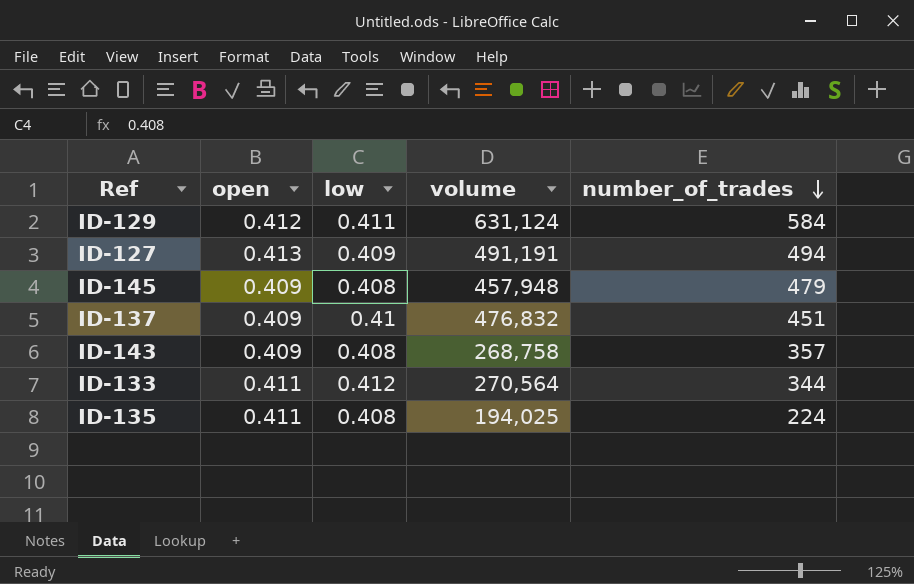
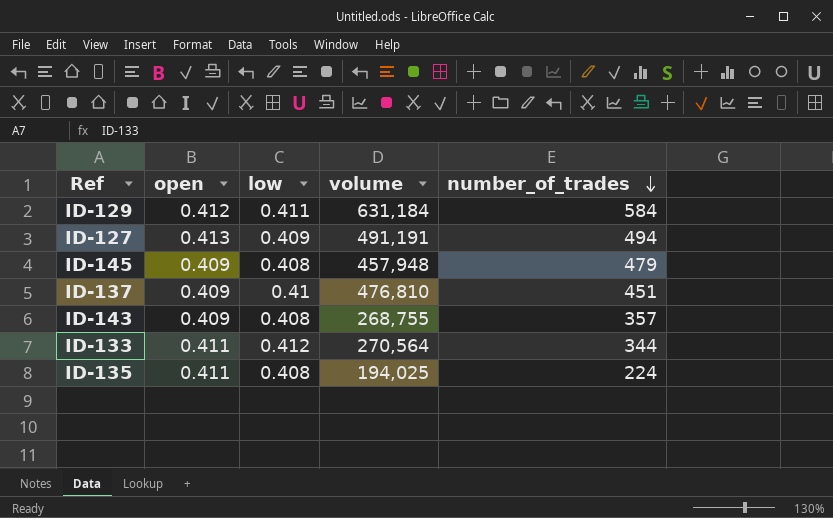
ID-129 | volume: 631,124 -> 631,184
ID-137 | volume: 476,832 -> 476,810
ID-143 | volume: 268,758 -> 268,755

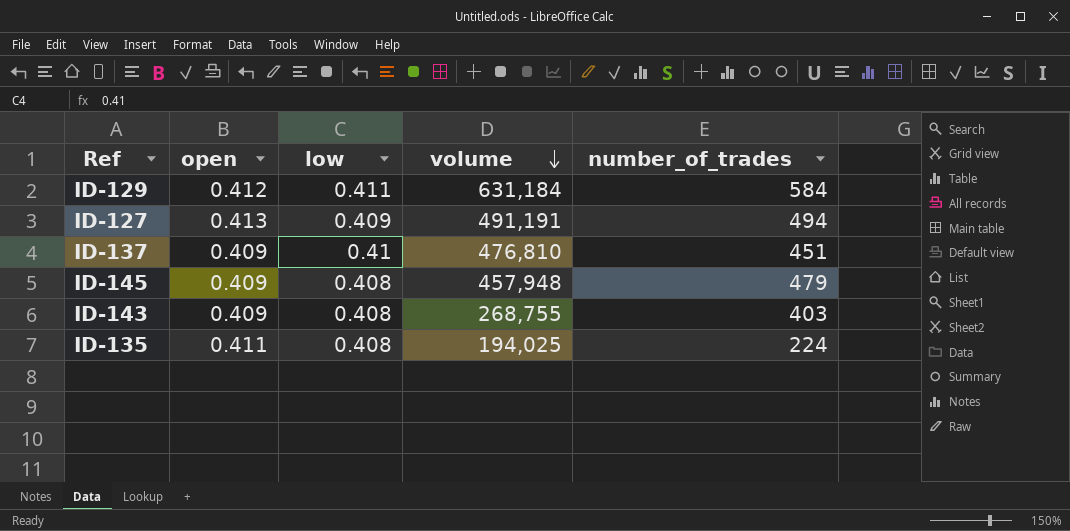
row order: number_of_trades descending -> volume descending
row ID-133: 0.411 | 0.412 | 270,564 | 344 -> none
ID-143 | number_of_trades: 357 -> 403

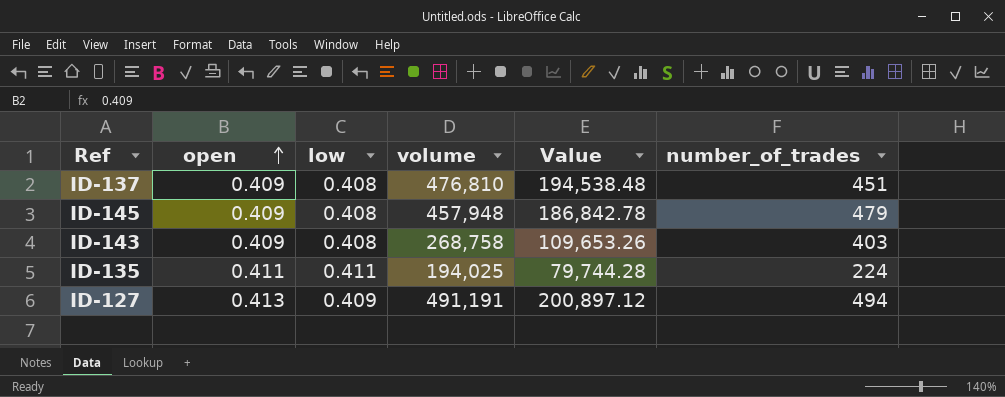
row order: volume descending -> open ascending
column Value | formula: none -> [low] * [volume]
row ID-129: 0.412 | 0.411 | 631,184 | 584 -> none
ID-137 | low: 0.41 -> 0.408
ID-143 | volume: 268,755 -> 268,758
ID-135 | low: 0.408 -> 0.411

